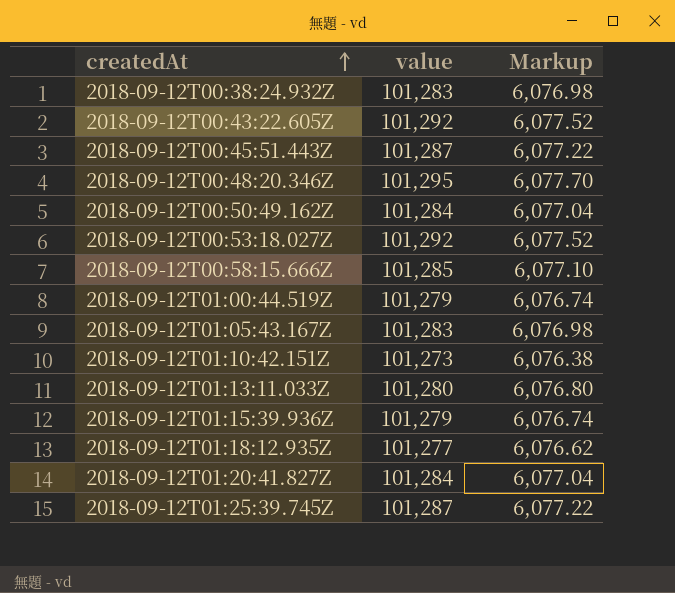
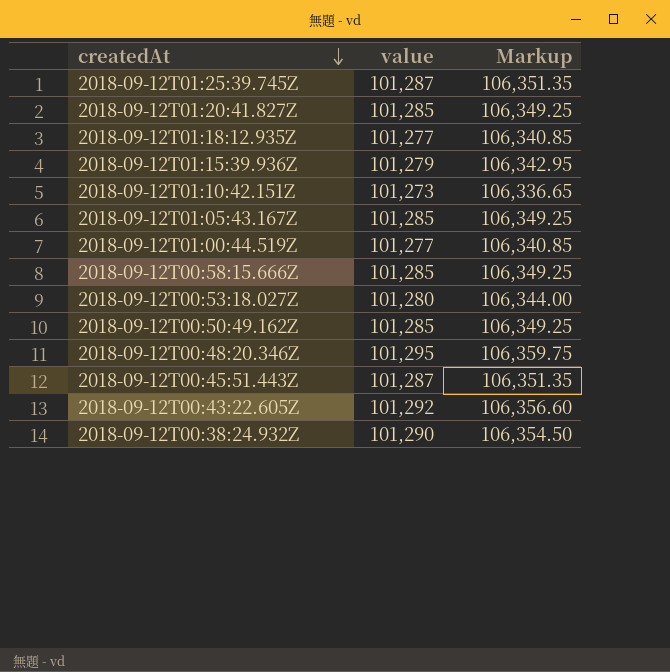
row order: createdAt ascending -> createdAt descending
column Markup | formula: [value] * 0.06 -> [value] * 1.05
row 2018-09-12T01:13:11.033Z: 101,280 | 6,076.80 -> none
2018-09-12T01:20:41.827Z | value: 101,284 -> 101,285
2018-09-12T01:05:43.167Z | value: 101,283 -> 101,285
2018-09-12T01:00:44.519Z | value: 101,279 -> 101,277
2018-09-12T00:53:18.027Z | value: 101,292 -> 101,280
2018-09-12T00:50:49.162Z | value: 101,284 -> 101,285
2018-09-12T00:38:24.932Z | value: 101,283 -> 101,290

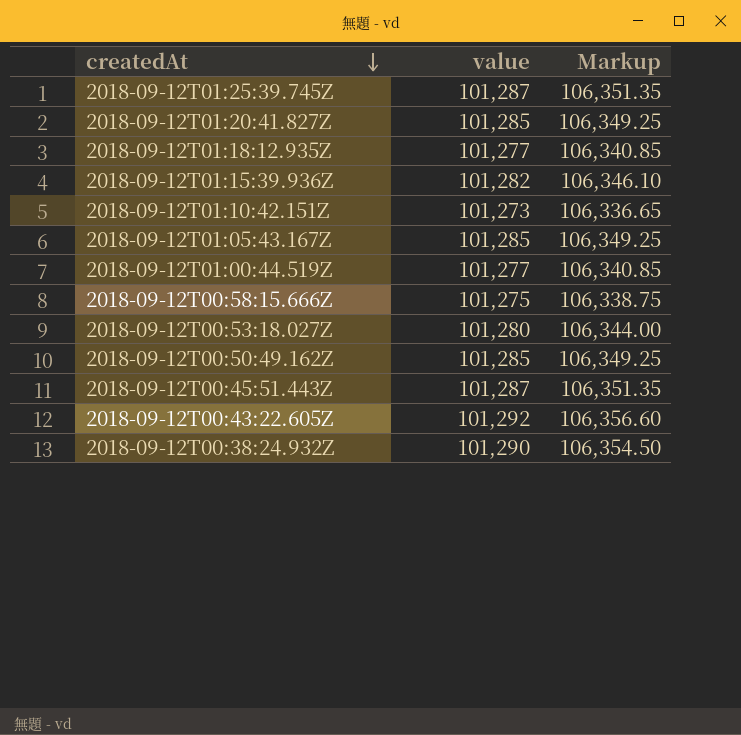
row 2018-09-12T00:48:20.346Z: 101,295 | 106,359.75 -> none
2018-09-12T01:15:39.936Z | value: 101,279 -> 101,282
2018-09-12T01:15:39.936Z | Markup: 106,342.95 -> 106,346.10
2018-09-12T00:58:15.666Z | value: 101,285 -> 101,275
2018-09-12T00:58:15.666Z | Markup: 106,349.25 -> 106,338.75

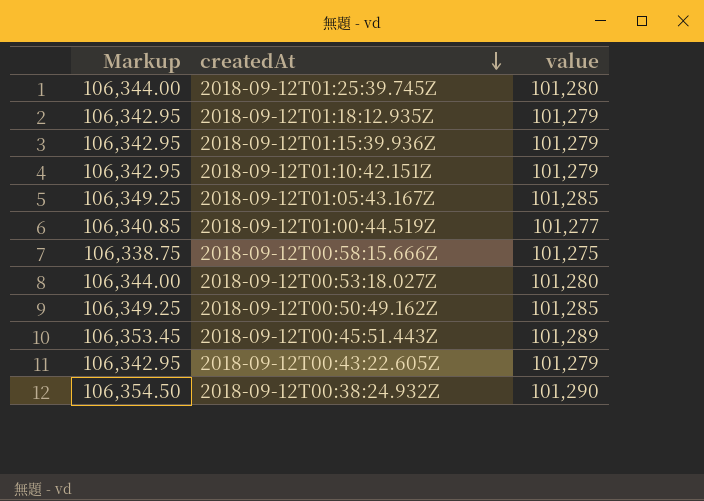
column Markup | position: 3 -> 1
row 2018-09-12T01:20:41.827Z: 101,285 | 106,349.25 -> none
2018-09-12T01:25:39.745Z | Markup: 106,351.35 -> 106,344.00
2018-09-12T01:25:39.745Z | value: 101,287 -> 101,280
2018-09-12T01:18:12.935Z | Markup: 106,340.85 -> 106,342.95
2018-09-12T01:18:12.935Z | value: 101,277 -> 101,279
2018-09-12T01:15:39.936Z | Markup: 106,346.10 -> 106,342.95
2018-09-12T01:15:39.936Z | value: 101,282 -> 101,279
2018-09-12T01:10:42.151Z | Markup: 106,336.65 -> 106,342.95
2018-09-12T01:10:42.151Z | value: 101,273 -> 101,279
2018-09-12T00:45:51.443Z | Markup: 106,351.35 -> 106,353.45
2018-09-12T00:45:51.443Z | value: 101,287 -> 101,289
2018-09-12T00:43:22.605Z | Markup: 106,356.60 -> 106,342.95
2018-09-12T00:43:22.605Z | value: 101,292 -> 101,279

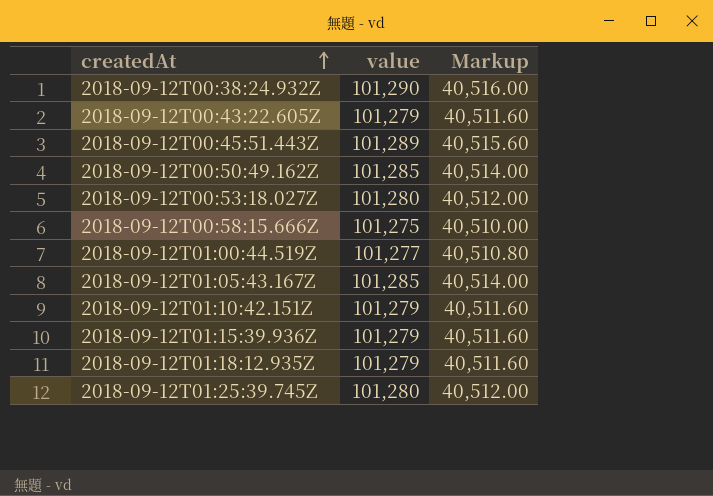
row order: createdAt descending -> createdAt ascending
column Markup | formula: [value] * 1.05 -> [value] * 0.4
column Markup | position: 1 -> 3

